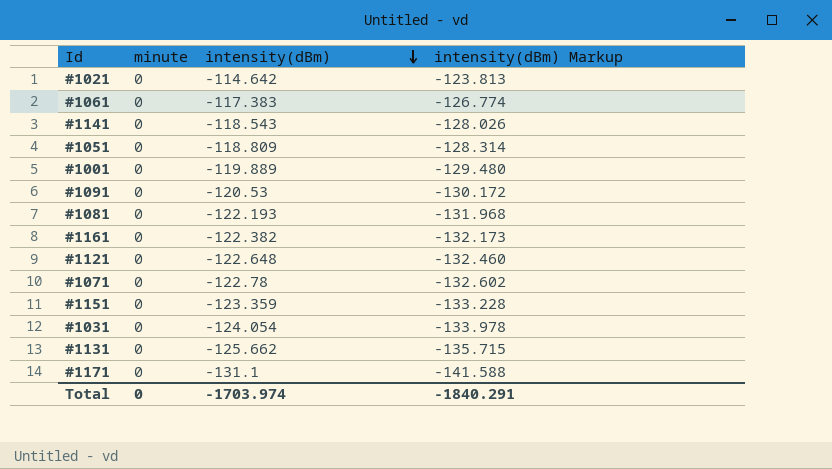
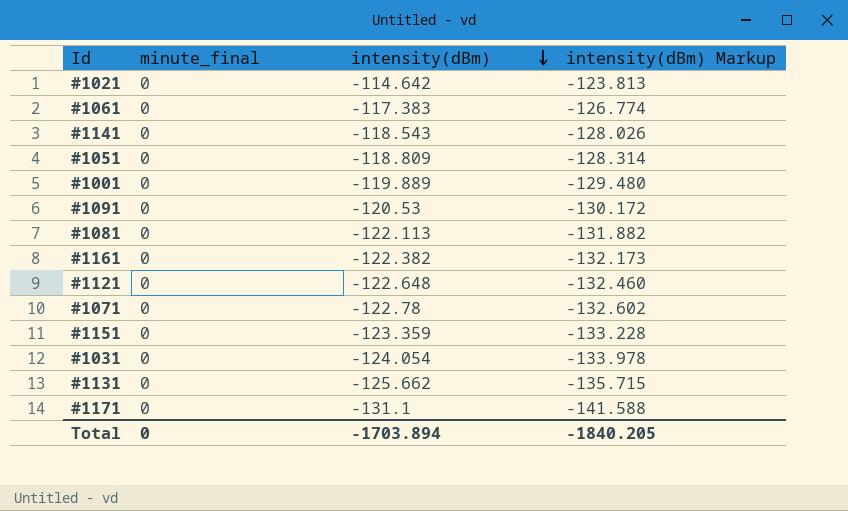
column name: minute -> minute_final
#1081 | intensity(dBm): -122.193 -> -122.113
#1081 | intensity(dBm) Markup: -131.968 -> -131.882
Total | intensity(dBm): -1703.974 -> -1703.894
Total | intensity(dBm) Markup: -1840.291 -> -1840.205

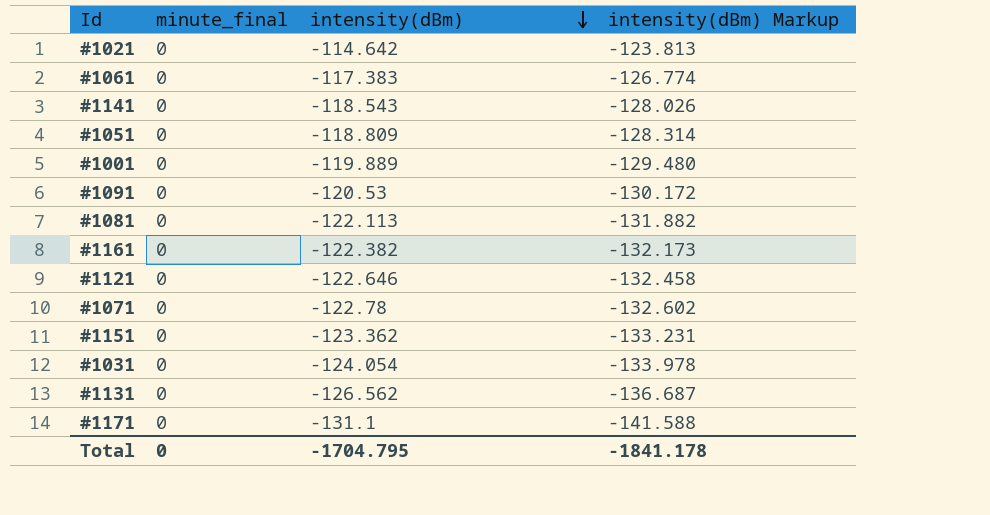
#1121 | intensity(dBm): -122.648 -> -122.646
#1121 | intensity(dBm) Markup: -132.460 -> -132.458
#1151 | intensity(dBm): -123.359 -> -123.362
#1151 | intensity(dBm) Markup: -133.228 -> -133.231
#1131 | intensity(dBm): -125.662 -> -126.562
#1131 | intensity(dBm) Markup: -135.715 -> -136.687
Total | intensity(dBm): -1703.894 -> -1704.795
Total | intensity(dBm) Markup: -1840.205 -> -1841.178

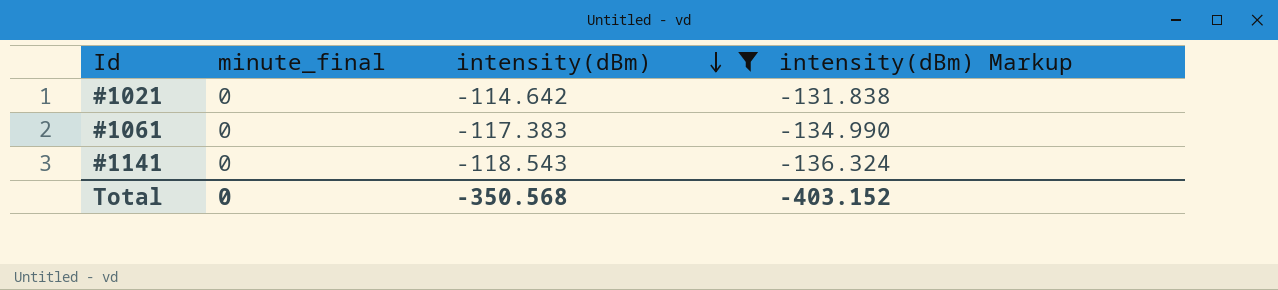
filter: none -> intensity(dBm) >= -118.543
column intensity(dBm) Markup | formula: [intensity(dBm)] * 1.08 -> [intensity(dBm)] * 1.15
Total | intensity(dBm): -1704.795 -> -350.568
Total | intensity(dBm) Markup: -1841.178 -> -403.152

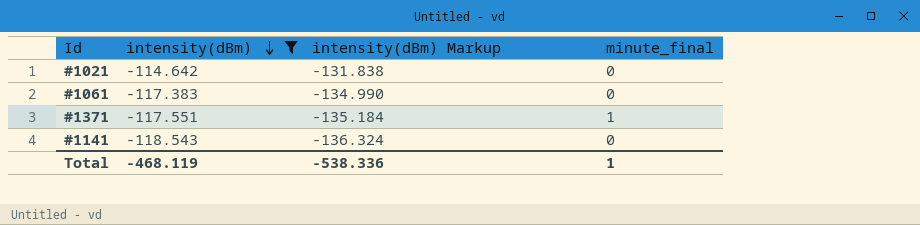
column minute_final | position: 2 -> 4
row #1371: none -> -117.551 | -135.184 | 1
Total | intensity(dBm): -350.568 -> -468.119
Total | intensity(dBm) Markup: -403.152 -> -538.336
Total | minute_final: 0 -> 1

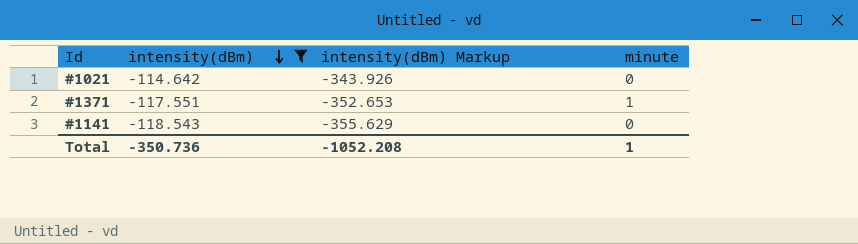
column intensity(dBm) Markup | formula: [intensity(dBm)] * 1.15 -> [intensity(dBm)] * 3
column name: minute_final -> minute
row #1061: -117.383 | -134.990 | 0 -> none
Total | intensity(dBm): -468.119 -> -350.736
Total | intensity(dBm) Markup: -538.336 -> -1052.208

